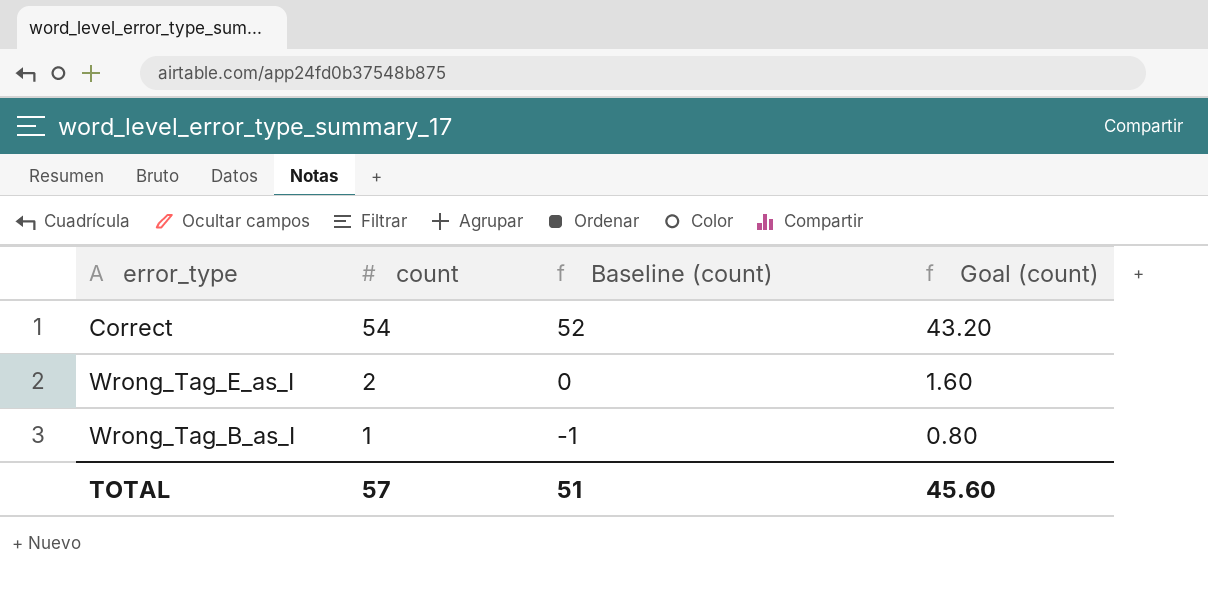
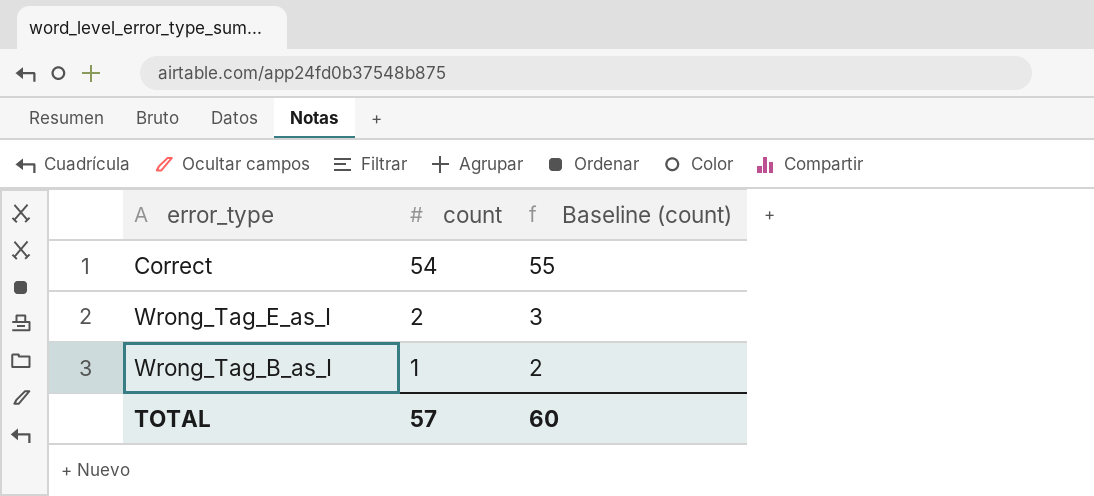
column Goal (count) | formula: [count] * 0.8 -> none
column Baseline (count) | formula: [count] - 2 -> [count] + 1
TOTAL | Baseline (count): 51 -> 60

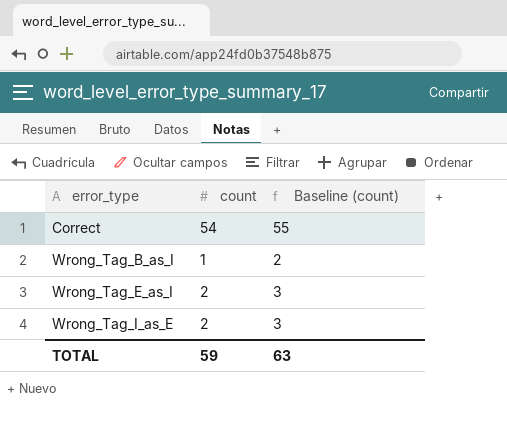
row order: count descending -> error_type ascending
row Wrong_Tag_I_as_E: none -> 2 | 3
TOTAL | count: 57 -> 59
TOTAL | Baseline (count): 60 -> 63

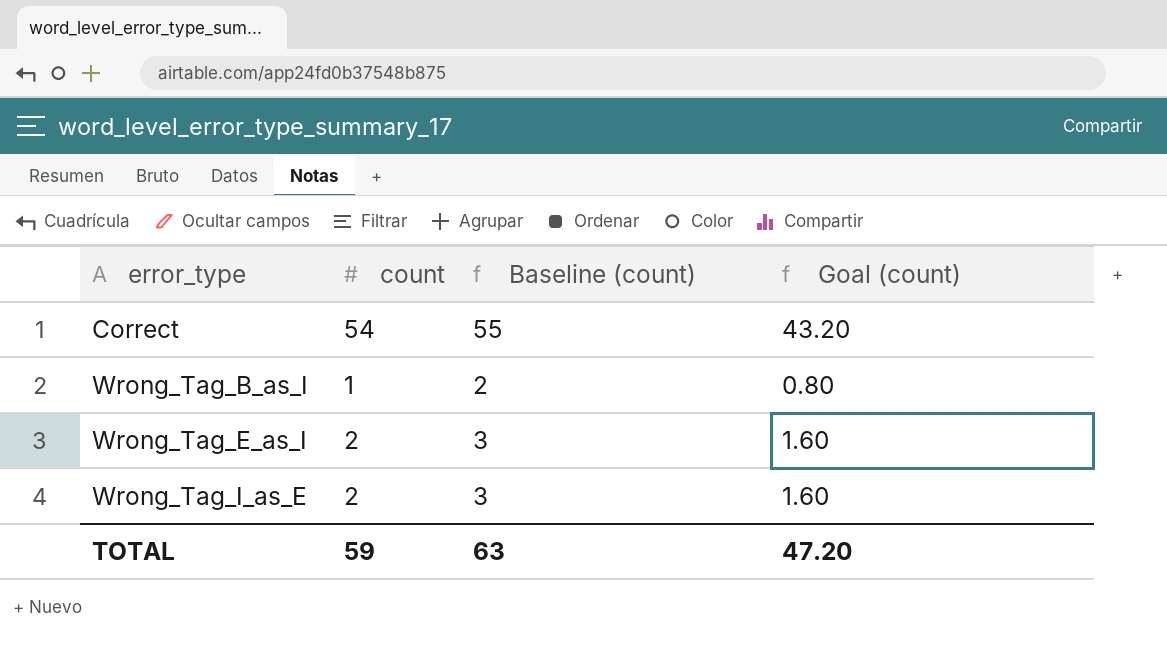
column Goal (count) | formula: none -> [count] * 0.8

